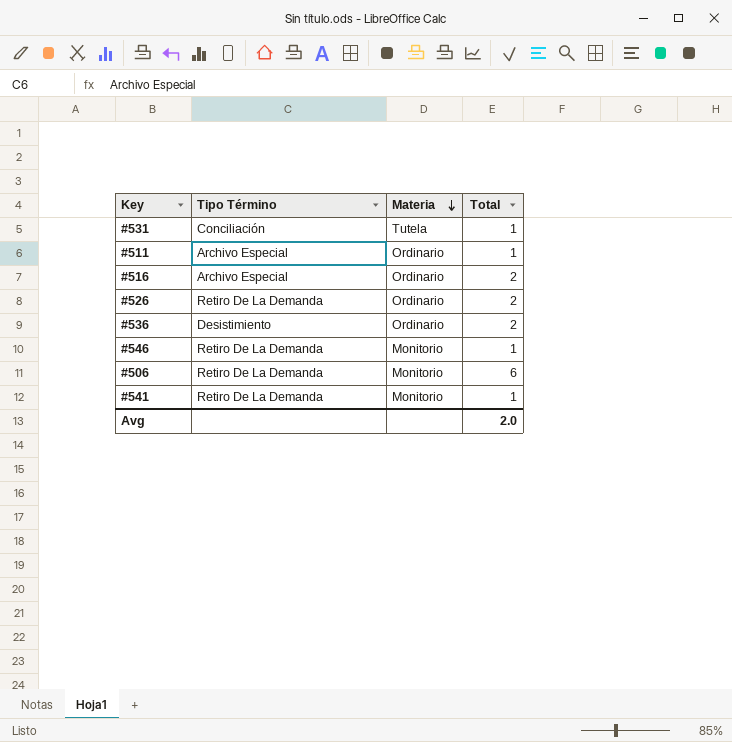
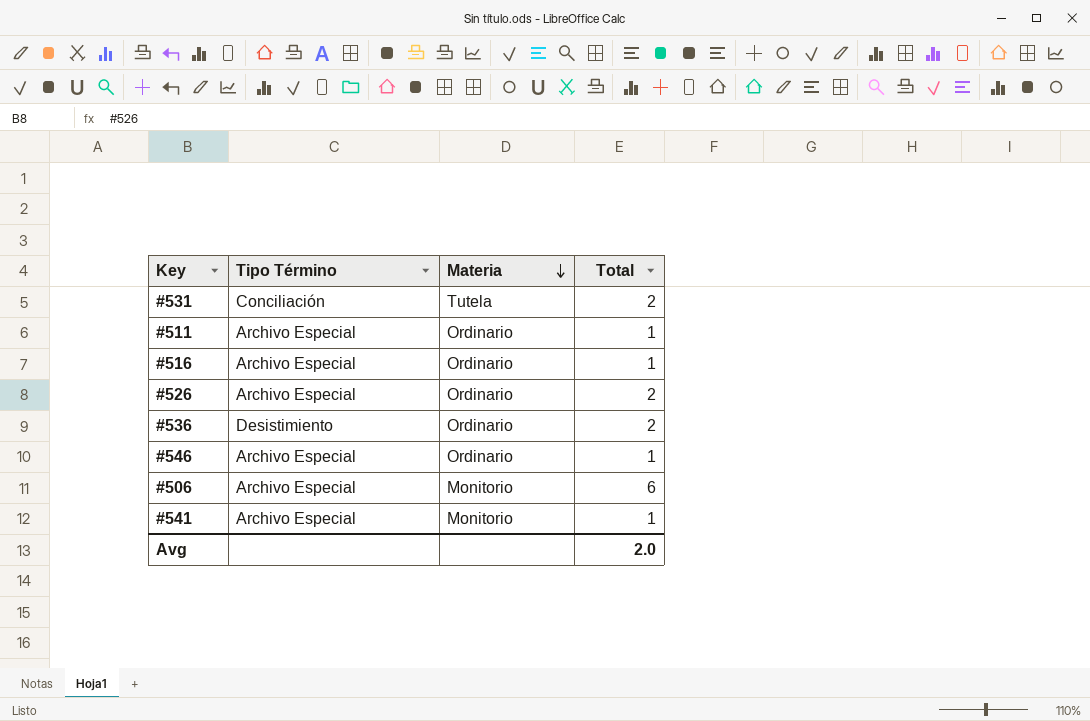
#531 | Total: 1 -> 2
#516 | Total: 2 -> 1
#526 | Tipo Término: Retiro De La Demanda -> Archivo Especial
#546 | Tipo Término: Retiro De La Demanda -> Archivo Especial
#546 | Materia: Monitorio -> Ordinario
#506 | Tipo Término: Retiro De La Demanda -> Archivo Especial
#541 | Tipo Término: Retiro De La Demanda -> Archivo Especial

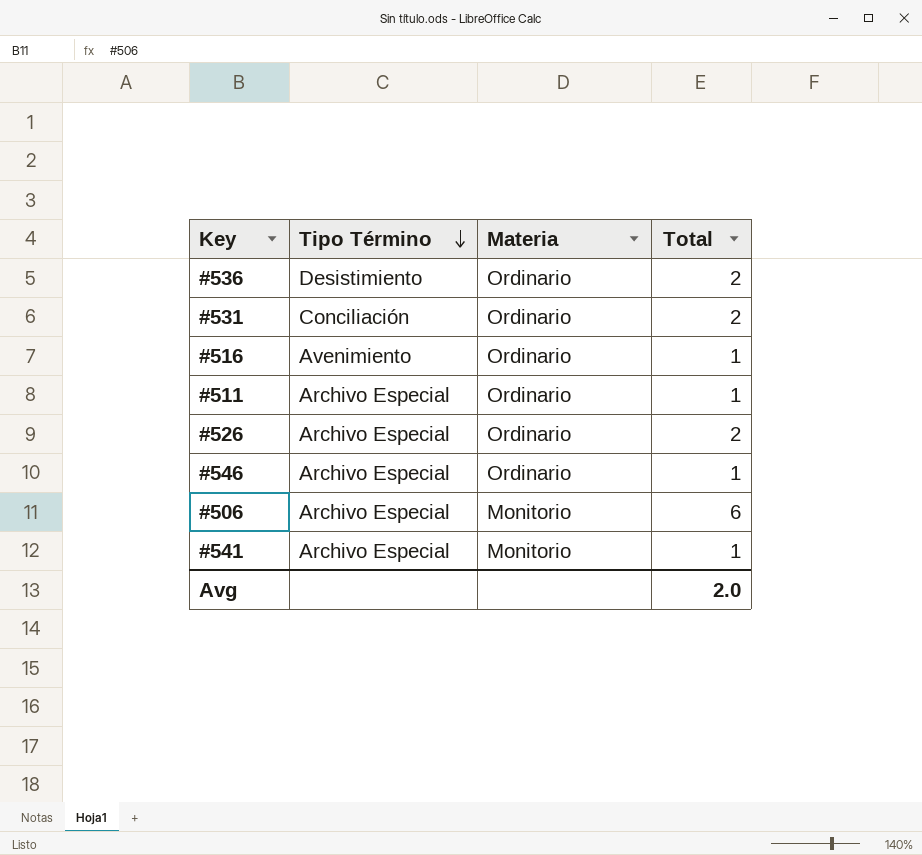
row order: Materia descending -> Tipo Término descending
#531 | Materia: Tutela -> Ordinario
#516 | Tipo Término: Archivo Especial -> Avenimiento

